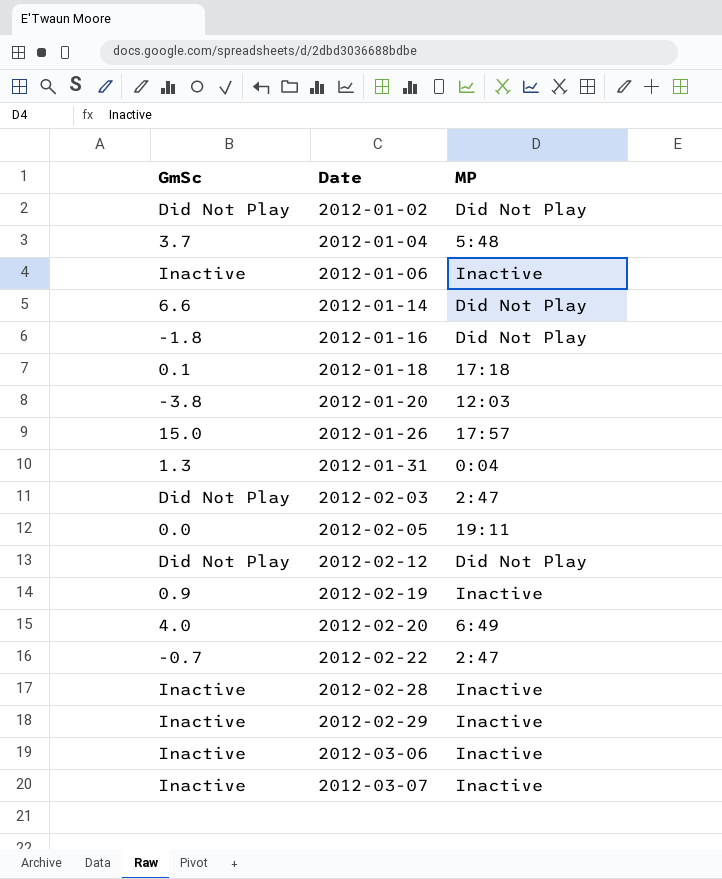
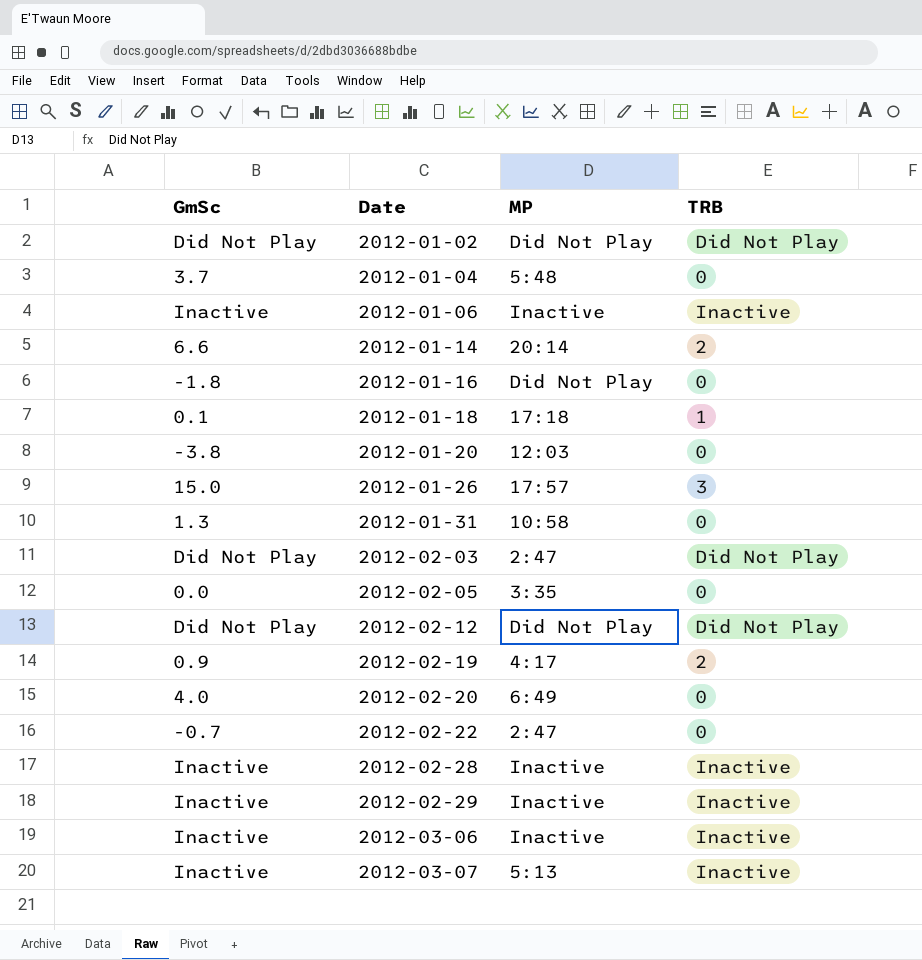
column TRB | position: none -> 4
2012-01-14 | MP: Did Not Play -> 20:14
2012-01-31 | MP: 0:04 -> 10:58
2012-02-05 | MP: 19:11 -> 3:35
2012-02-19 | MP: Inactive -> 4:17
2012-03-07 | MP: Inactive -> 5:13

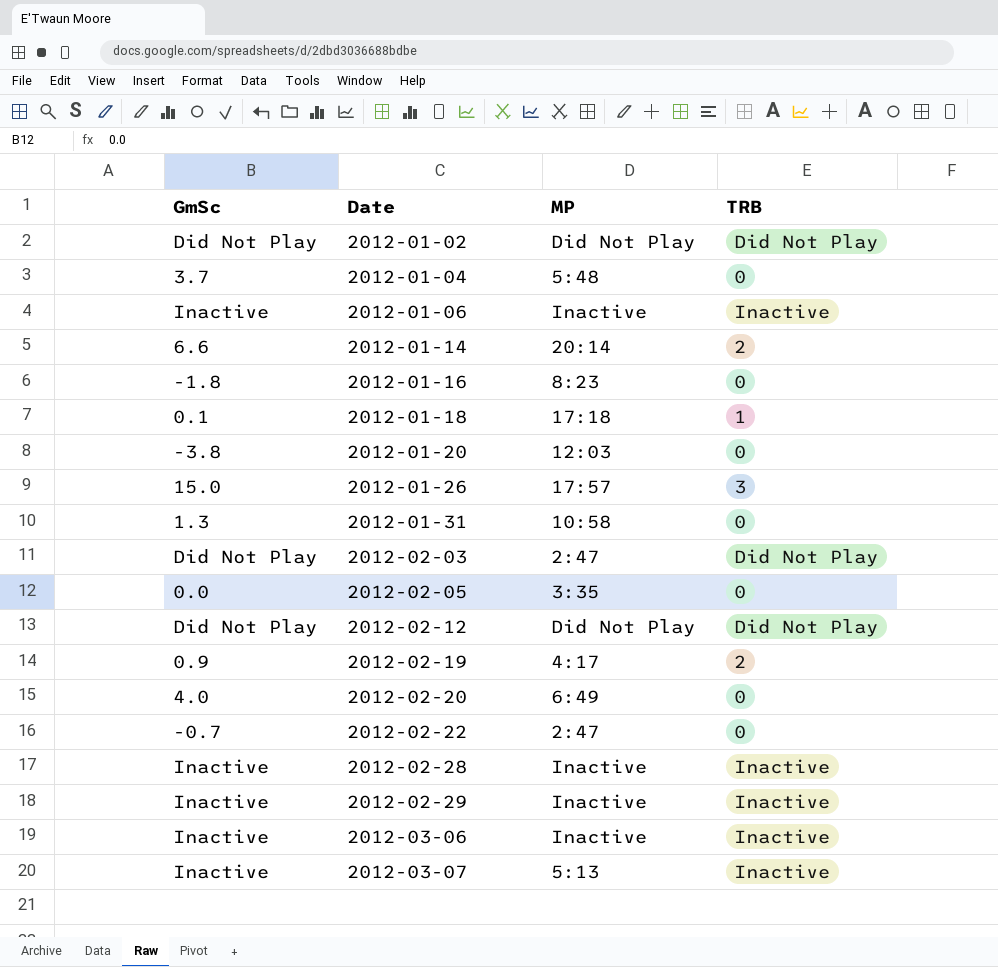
2012-01-16 | MP: Did Not Play -> 8:23

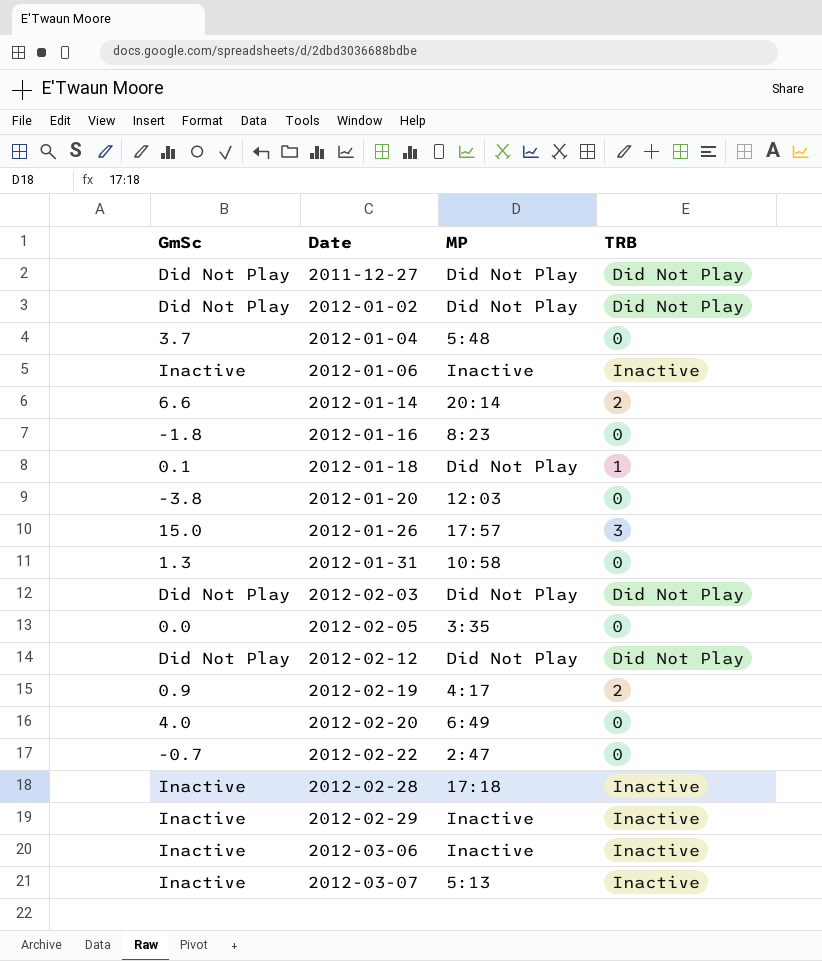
row 2011-12-27: none -> Did Not Play | Did Not Play | Did Not Play
2012-01-18 | MP: 17:18 -> Did Not Play
2012-02-03 | MP: 2:47 -> Did Not Play
2012-02-28 | MP: Inactive -> 17:18

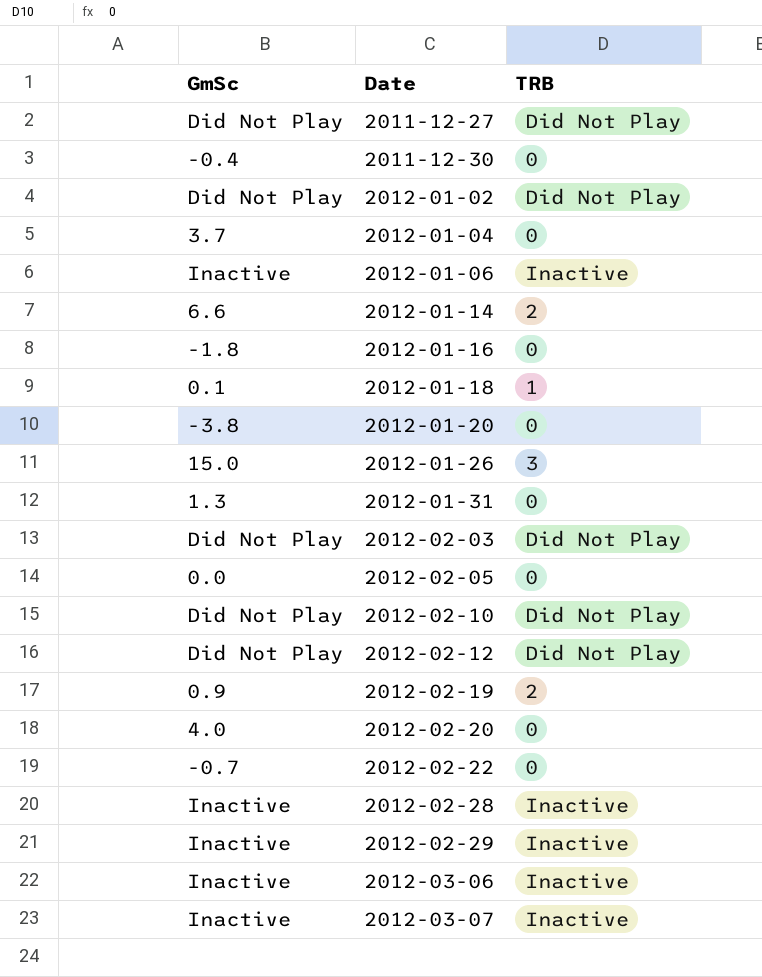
column MP | position: 3 -> none
row 2011-12-30: none -> -0.4 | 0
row 2012-02-10: none -> Did Not Play | Did Not Play

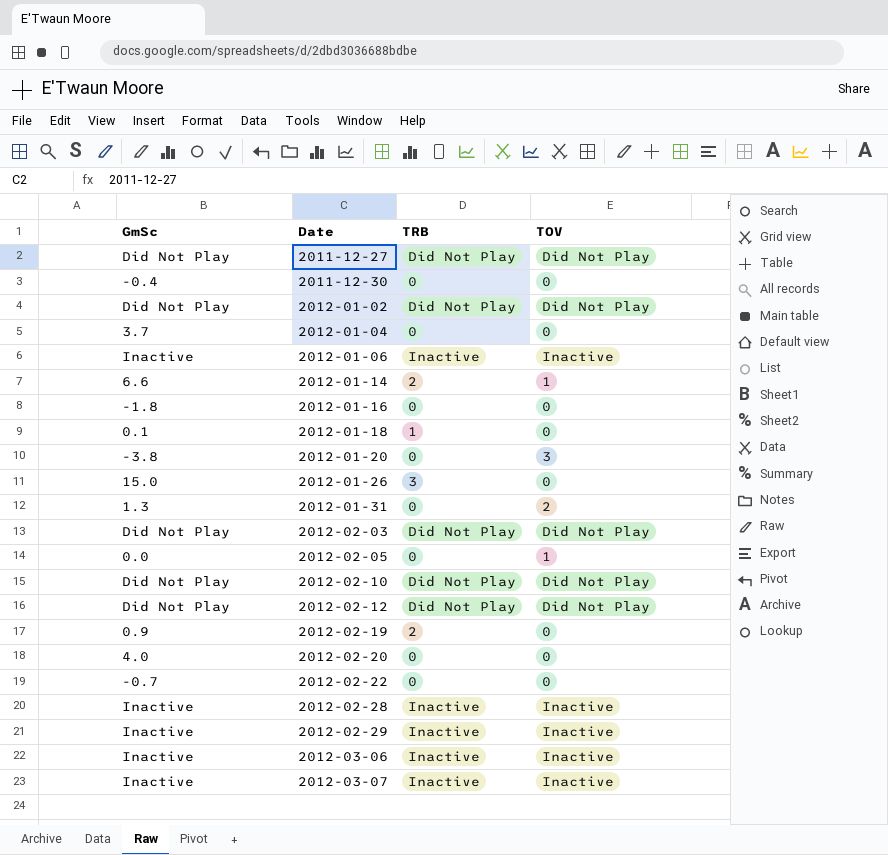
column TOV | position: none -> 4

